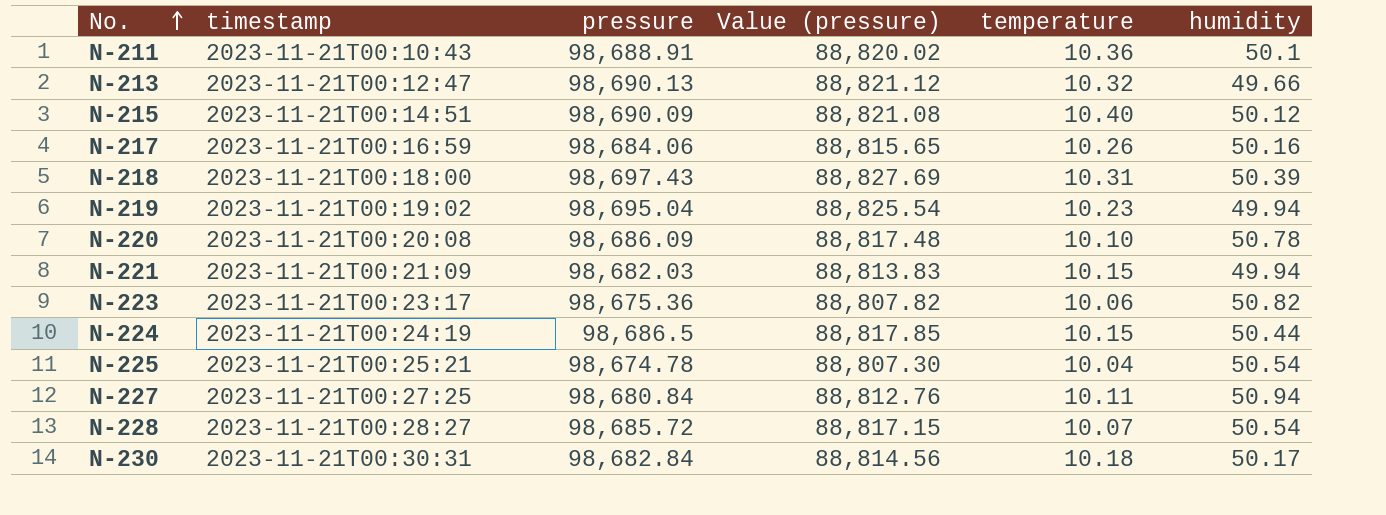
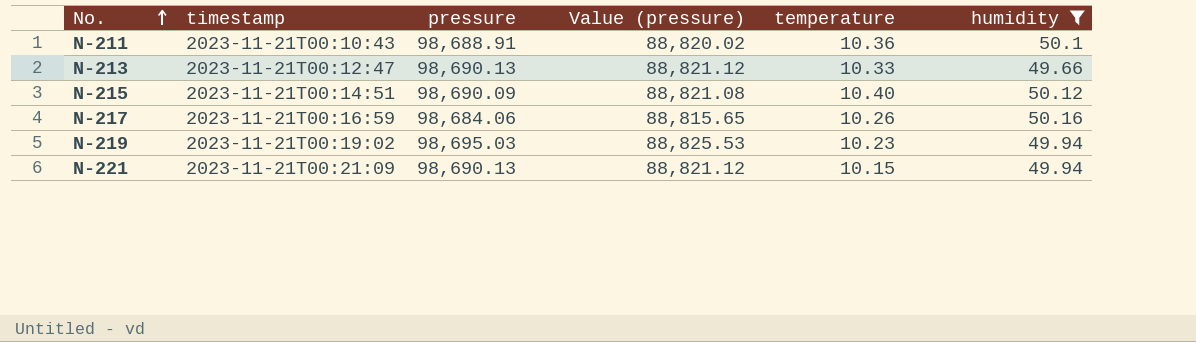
filter: none -> humidity <= 50.16
N-213 | temperature: 10.32 -> 10.33
N-219 | pressure: 98,695.04 -> 98,695.03
N-219 | Value (pressure): 88,825.54 -> 88,825.53
N-221 | pressure: 98,682.03 -> 98,690.13
N-221 | Value (pressure): 88,813.83 -> 88,821.12

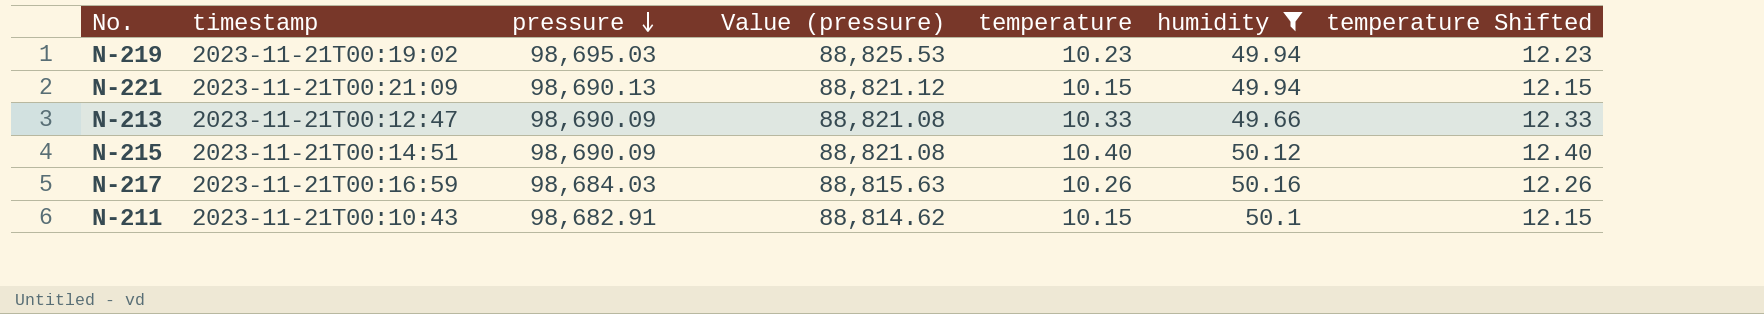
row order: No. ascending -> pressure descending
column temperature Shifted | formula: none -> [temperature] + 2
N-213 | pressure: 98,690.13 -> 98,690.09
N-213 | Value (pressure): 88,821.12 -> 88,821.08
N-217 | pressure: 98,684.06 -> 98,684.03
N-217 | Value (pressure): 88,815.65 -> 88,815.63
N-211 | pressure: 98,688.91 -> 98,682.91
N-211 | Value (pressure): 88,820.02 -> 88,814.62
N-211 | temperature: 10.36 -> 10.15

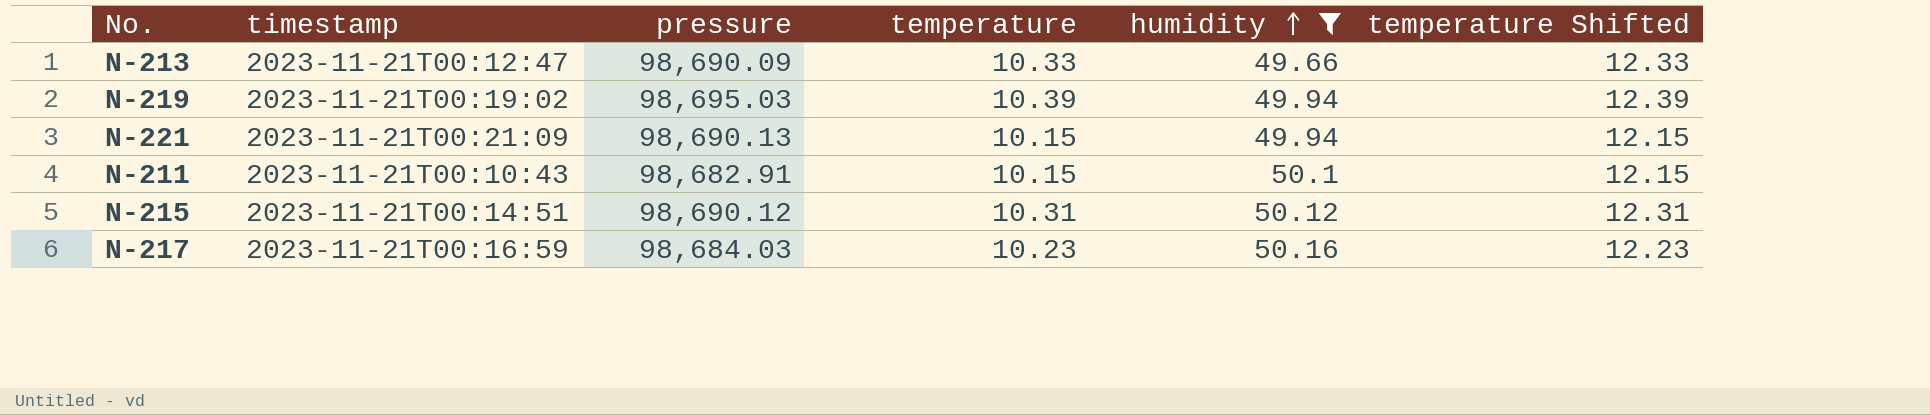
row order: pressure descending -> humidity ascending
column Value (pressure) | formula: [pressure] * 0.9 -> none
N-219 | temperature: 10.23 -> 10.39
N-219 | temperature Shifted: 12.23 -> 12.39
N-215 | pressure: 98,690.09 -> 98,690.12
N-215 | temperature: 10.40 -> 10.31
N-215 | temperature Shifted: 12.40 -> 12.31
N-217 | temperature: 10.26 -> 10.23
N-217 | temperature Shifted: 12.26 -> 12.23

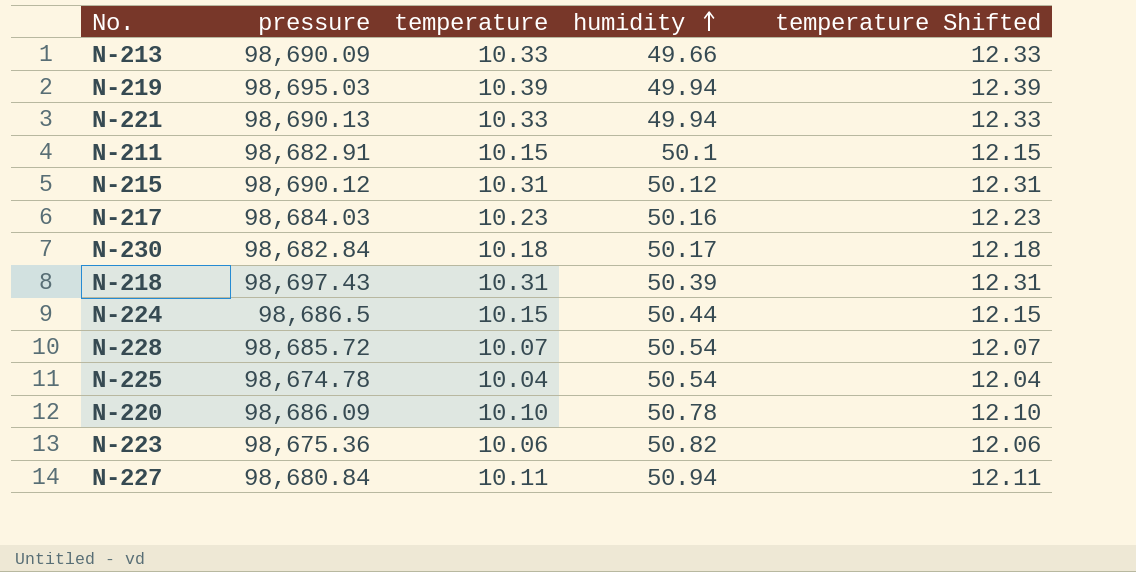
filter: humidity <= 50.16 -> none
column timestamp | position: 2 -> none
N-221 | temperature: 10.15 -> 10.33
N-221 | temperature Shifted: 12.15 -> 12.33

